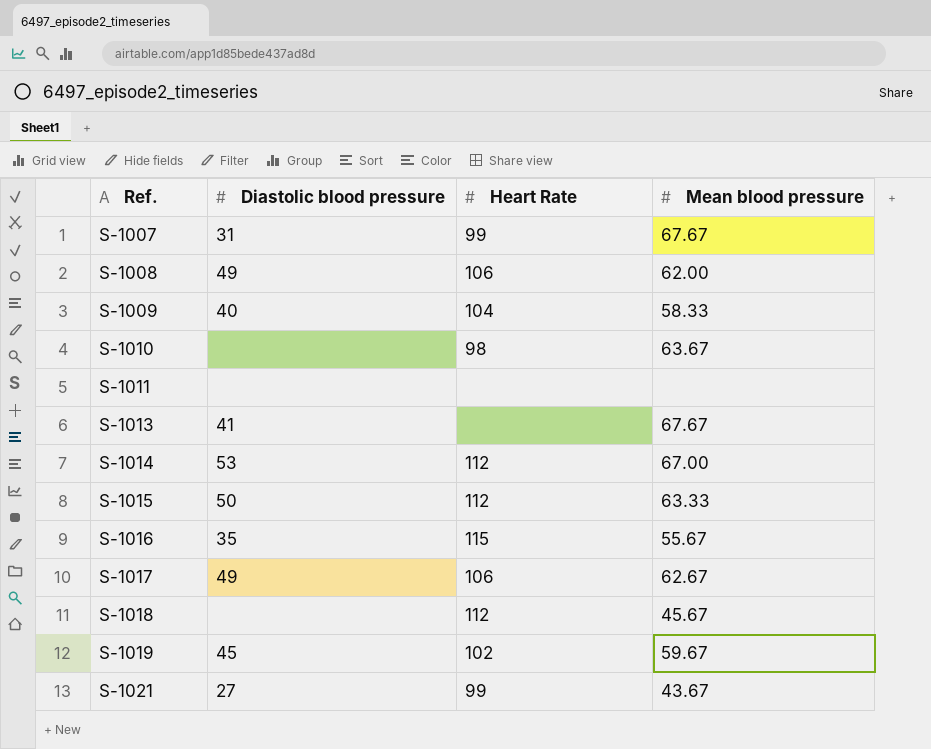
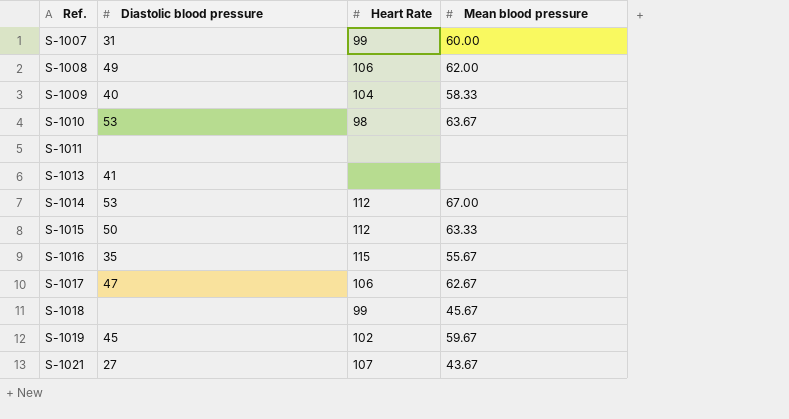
S-1007 | Mean blood pressure: 67.67 -> 60.00
S-1010 | Diastolic blood pressure: none -> 53
S-1013 | Mean blood pressure: 67.67 -> none
S-1017 | Diastolic blood pressure: 49 -> 47
S-1018 | Heart Rate: 112 -> 99
S-1021 | Heart Rate: 99 -> 107

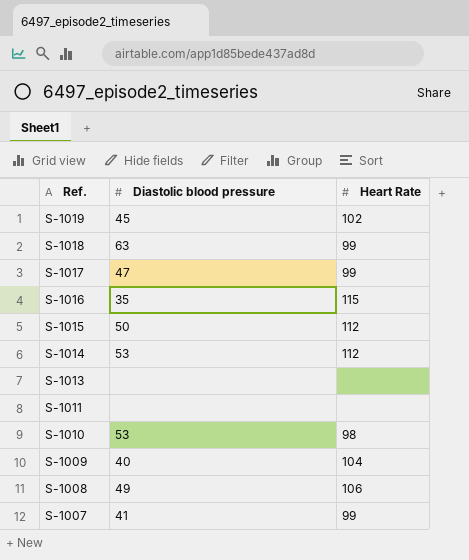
row order: Ref. ascending -> Ref. descending
column Mean blood pressure | position: 4 -> none
row S-1021: 27 | 107 | 43.67 -> none
S-1018 | Diastolic blood pressure: none -> 63
S-1017 | Heart Rate: 106 -> 99
S-1013 | Diastolic blood pressure: 41 -> none
S-1007 | Diastolic blood pressure: 31 -> 41

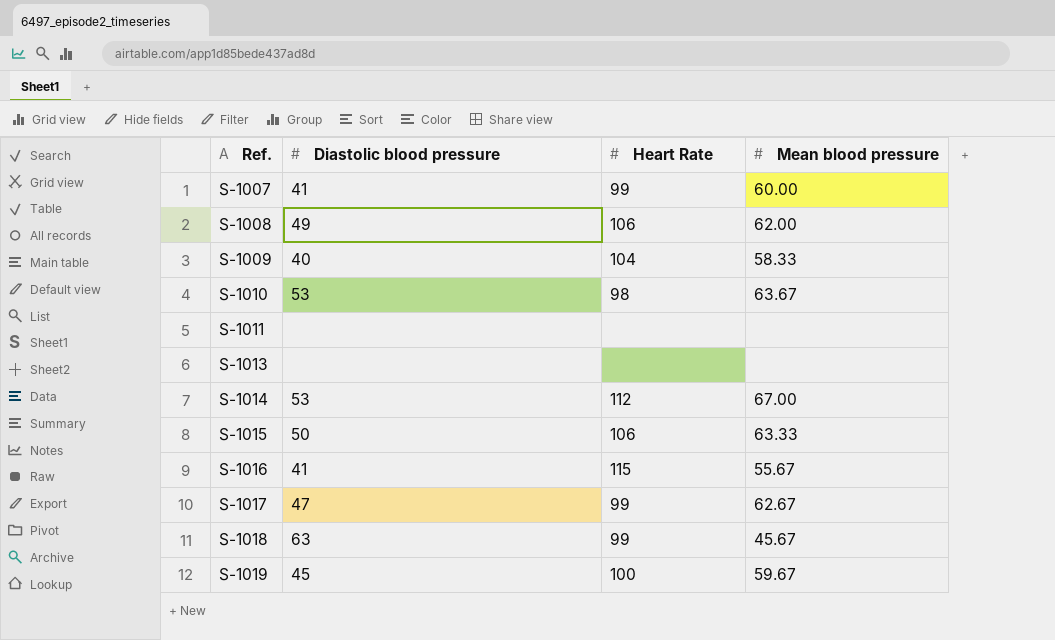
row order: Ref. descending -> Ref. ascending
column Mean blood pressure | position: none -> 4
S-1015 | Heart Rate: 112 -> 106
S-1016 | Diastolic blood pressure: 35 -> 41
S-1019 | Heart Rate: 102 -> 100

